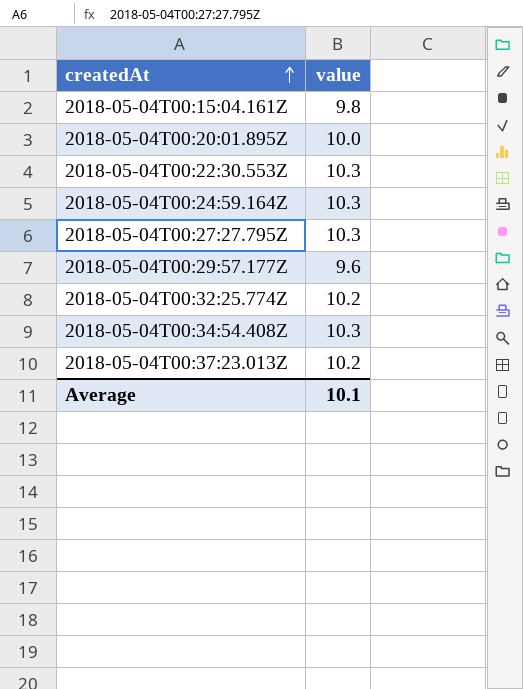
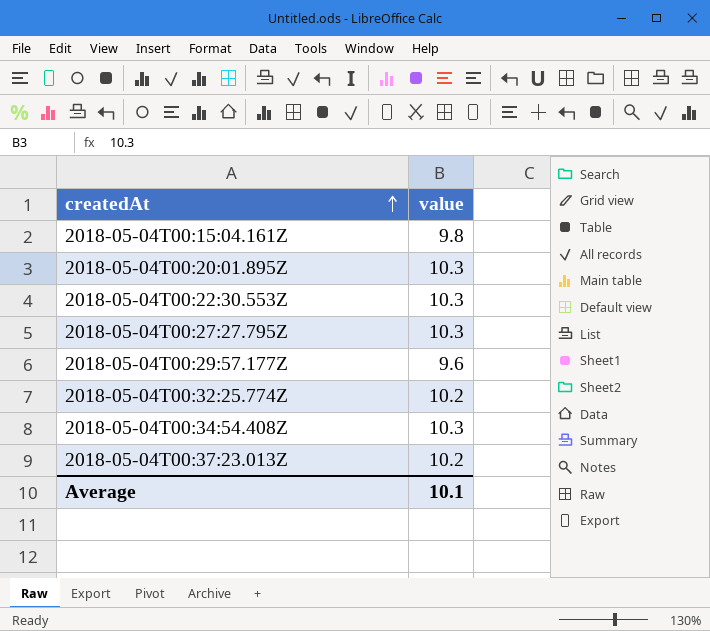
row 2018-05-04T00:24:59.164Z: 10.3 -> none
2018-05-04T00:20:01.895Z | value: 10.0 -> 10.3

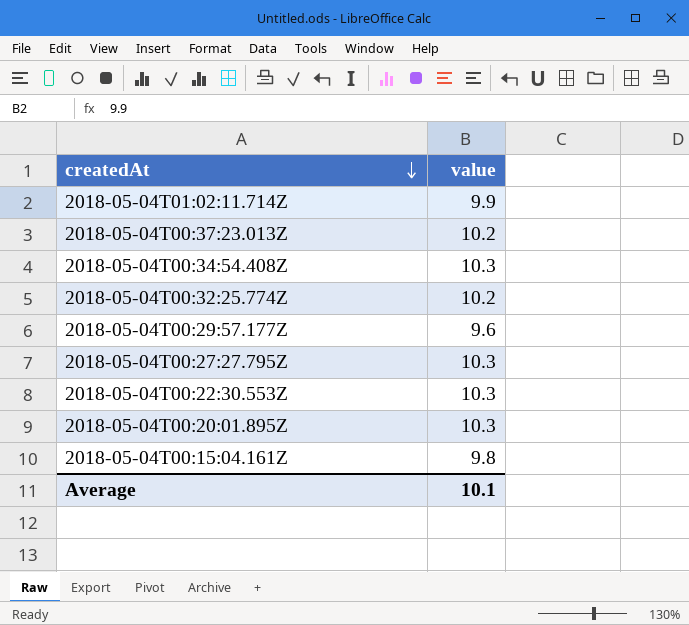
row order: createdAt ascending -> createdAt descending
row 2018-05-04T01:02:11.714Z: none -> 9.9

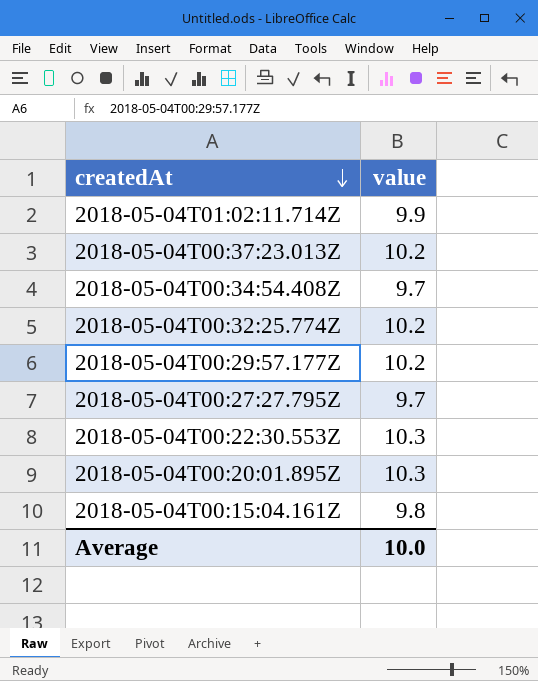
2018-05-04T00:34:54.408Z | value: 10.3 -> 9.7
2018-05-04T00:29:57.177Z | value: 9.6 -> 10.2
2018-05-04T00:27:27.795Z | value: 10.3 -> 9.7
Average | value: 10.1 -> 10.0

